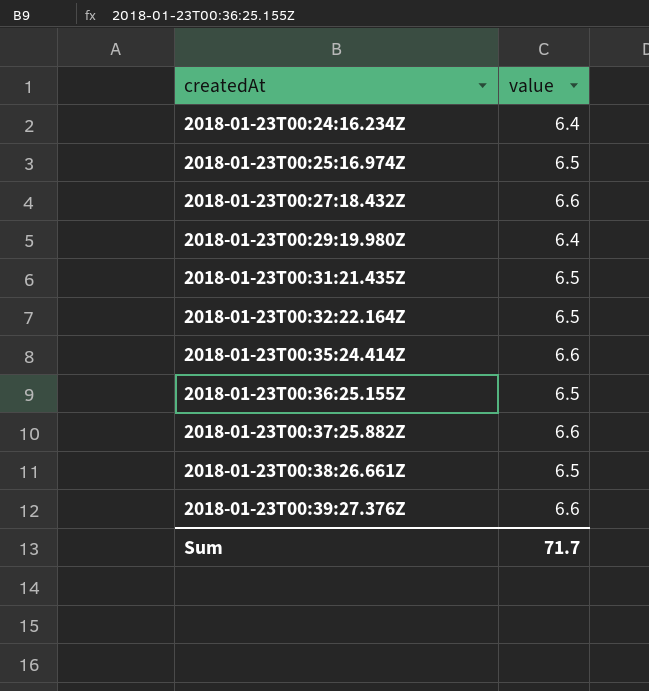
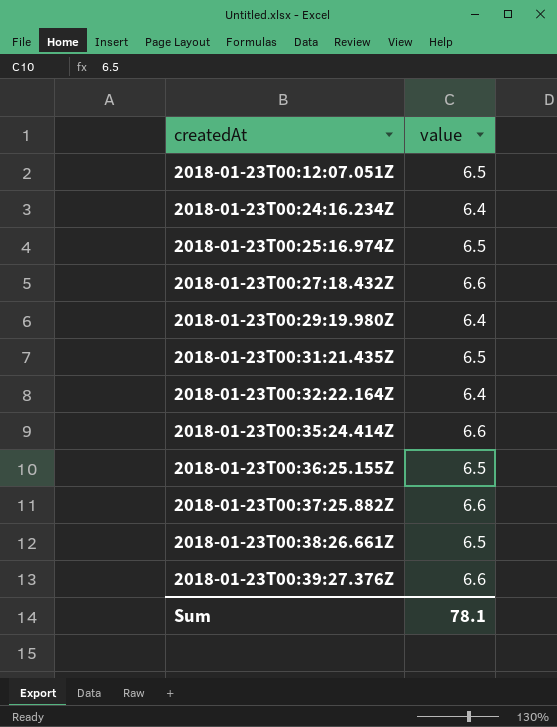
row 2018-01-23T00:12:07.051Z: none -> 6.5
2018-01-23T00:32:22.164Z | value: 6.5 -> 6.4
Sum | value: 71.7 -> 78.1

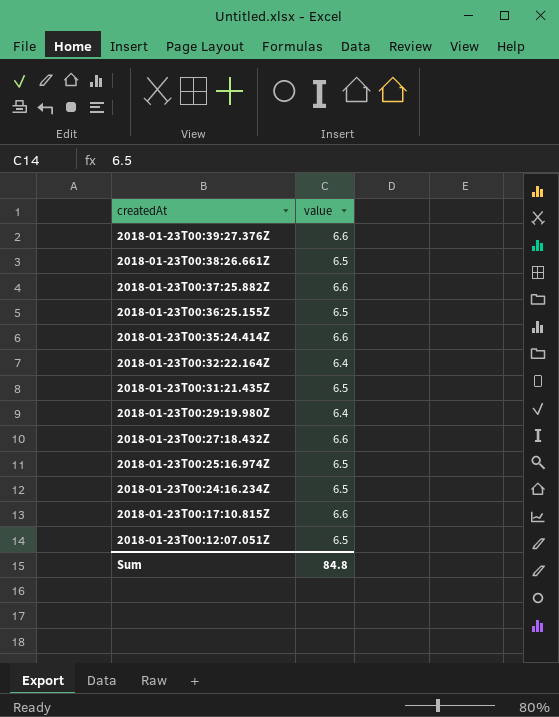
row order: createdAt ascending -> createdAt descending
2018-01-23T00:24:16.234Z | value: 6.4 -> 6.5
row 2018-01-23T00:17:10.815Z: none -> 6.6
Sum | value: 78.1 -> 84.8

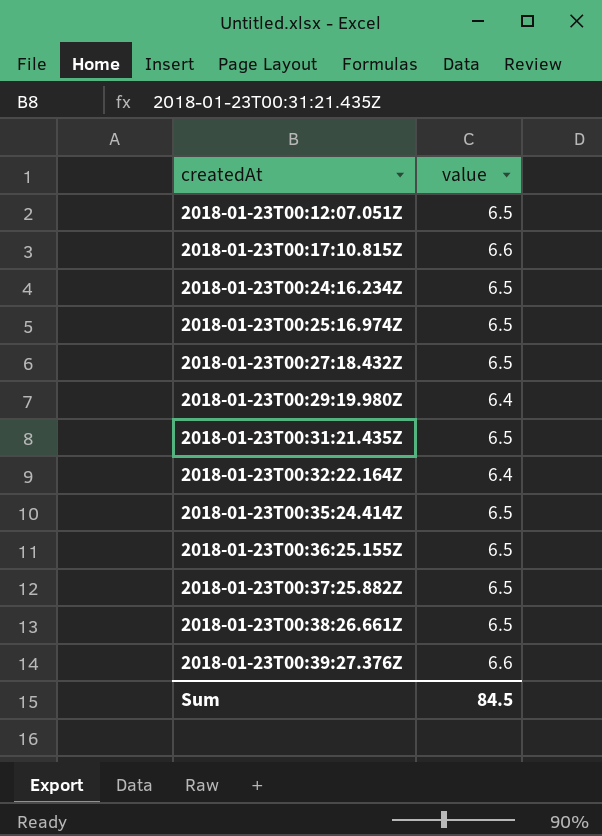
row order: createdAt descending -> createdAt ascending
2018-01-23T00:27:18.432Z | value: 6.6 -> 6.5
2018-01-23T00:35:24.414Z | value: 6.6 -> 6.5
2018-01-23T00:37:25.882Z | value: 6.6 -> 6.5
Sum | value: 84.8 -> 84.5

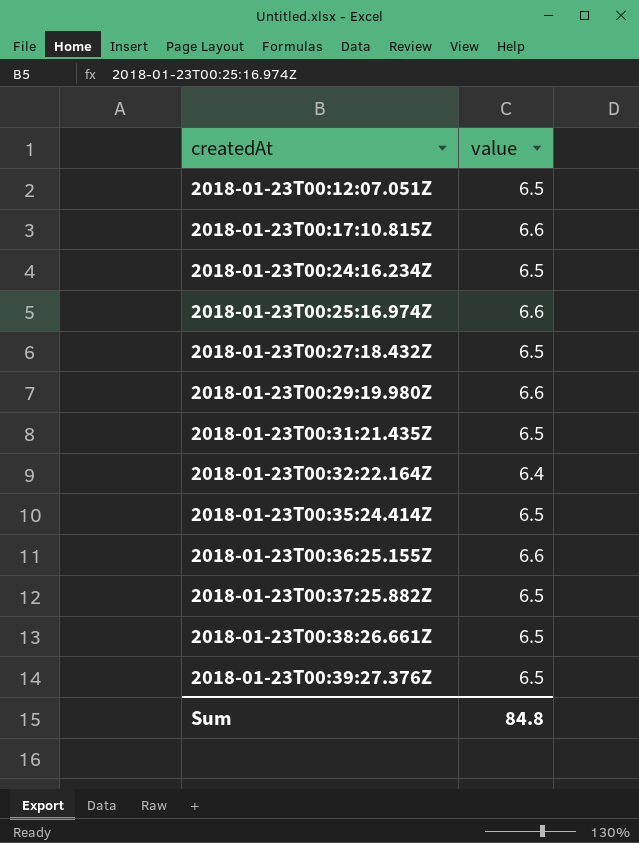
2018-01-23T00:25:16.974Z | value: 6.5 -> 6.6
2018-01-23T00:29:19.980Z | value: 6.4 -> 6.6
2018-01-23T00:36:25.155Z | value: 6.5 -> 6.6
2018-01-23T00:39:27.376Z | value: 6.6 -> 6.5
Sum | value: 84.5 -> 84.8

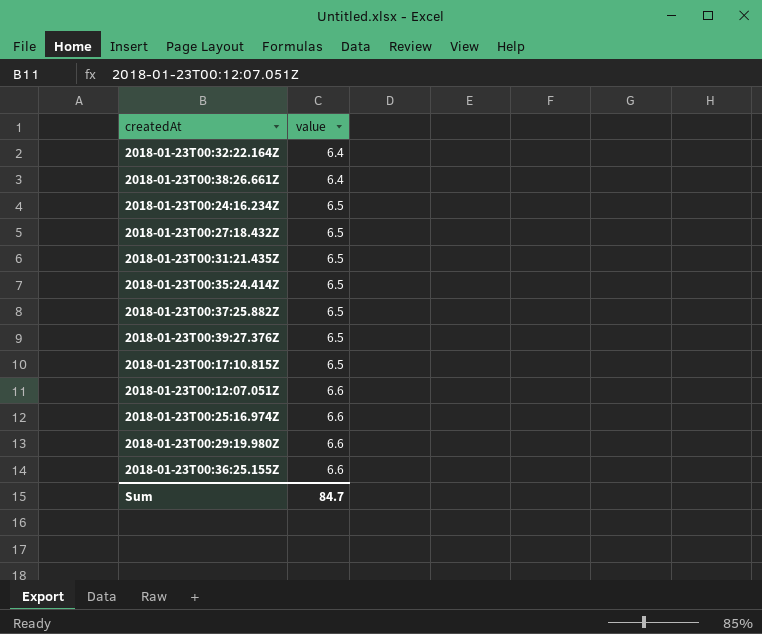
row order: createdAt ascending -> value ascending
2018-01-23T00:38:26.661Z | value: 6.5 -> 6.4
2018-01-23T00:17:10.815Z | value: 6.6 -> 6.5
2018-01-23T00:12:07.051Z | value: 6.5 -> 6.6
Sum | value: 84.8 -> 84.7

